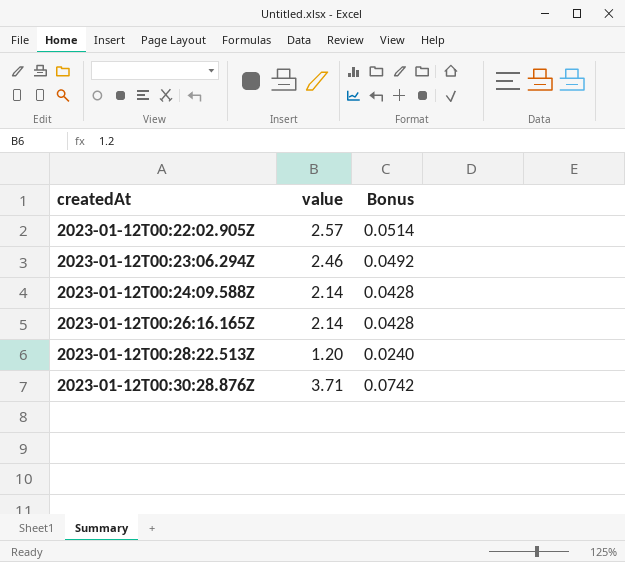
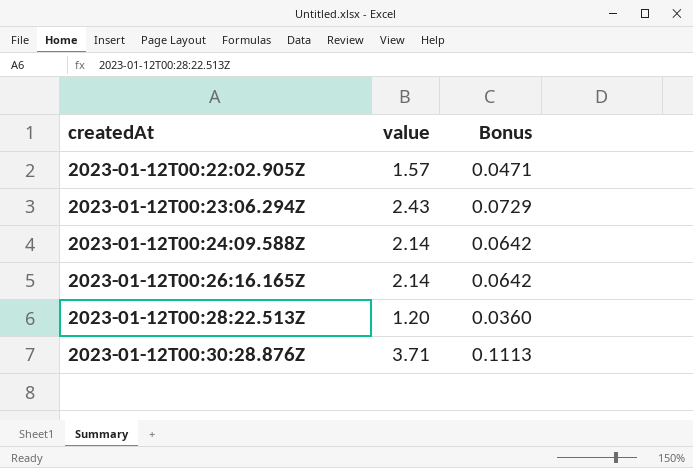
column Bonus | formula: [value] * 0.02 -> [value] * 0.03
2023-01-12T00:22:02.905Z | value: 2.57 -> 1.57
2023-01-12T00:23:06.294Z | value: 2.46 -> 2.43

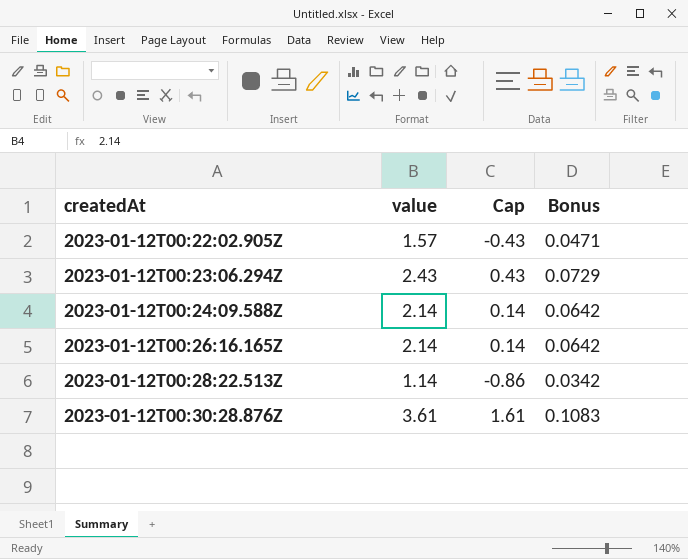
column Cap | formula: none -> [value] - 2
2023-01-12T00:28:22.513Z | value: 1.20 -> 1.14
2023-01-12T00:28:22.513Z | Bonus: 0.0360 -> 0.0342
2023-01-12T00:30:28.876Z | value: 3.71 -> 3.61
2023-01-12T00:30:28.876Z | Bonus: 0.1113 -> 0.1083

